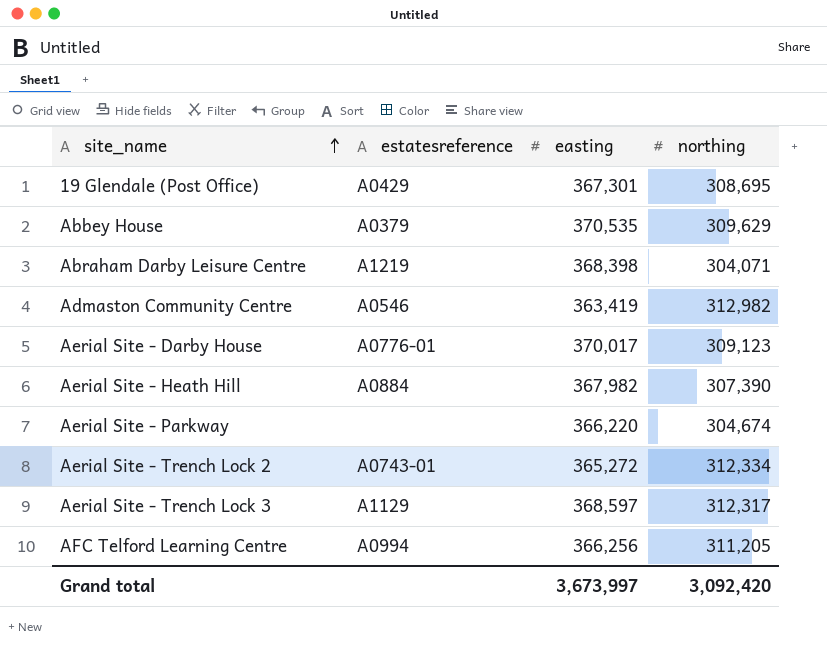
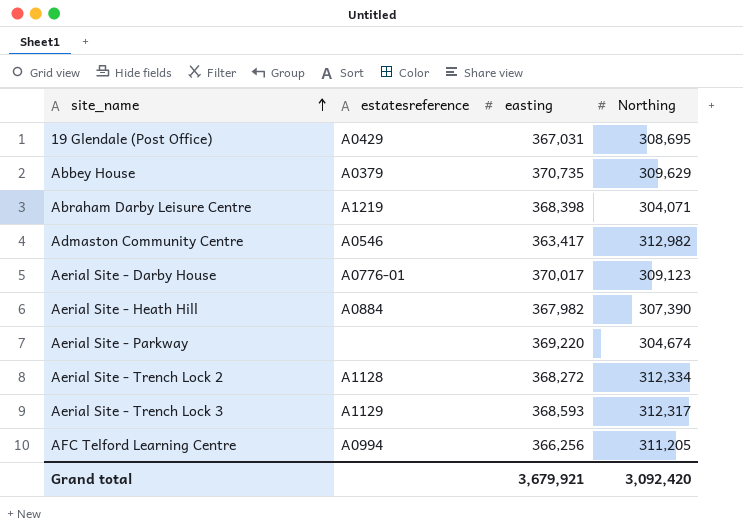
column name: northing -> Northing
19 Glendale (Post Office) | easting: 367,301 -> 367,031
Abbey House | easting: 370,535 -> 370,735
Admaston Community Centre | easting: 363,419 -> 363,417
Aerial Site - Parkway | easting: 366,220 -> 369,220
Aerial Site - Trench Lock 2 | estatesreference: A0743-01 -> A1128
Aerial Site - Trench Lock 2 | easting: 365,272 -> 368,272
Aerial Site - Trench Lock 3 | easting: 368,597 -> 368,593
Grand total | easting: 3,673,997 -> 3,679,921

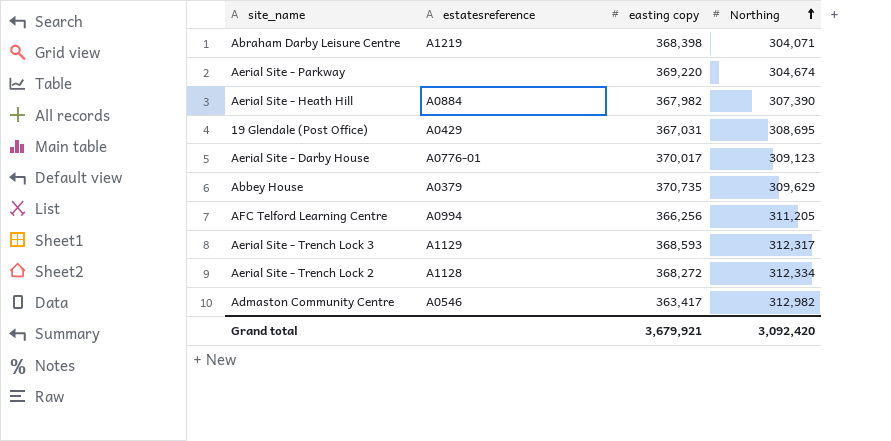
row order: site_name ascending -> Northing ascending
column name: easting -> easting copy

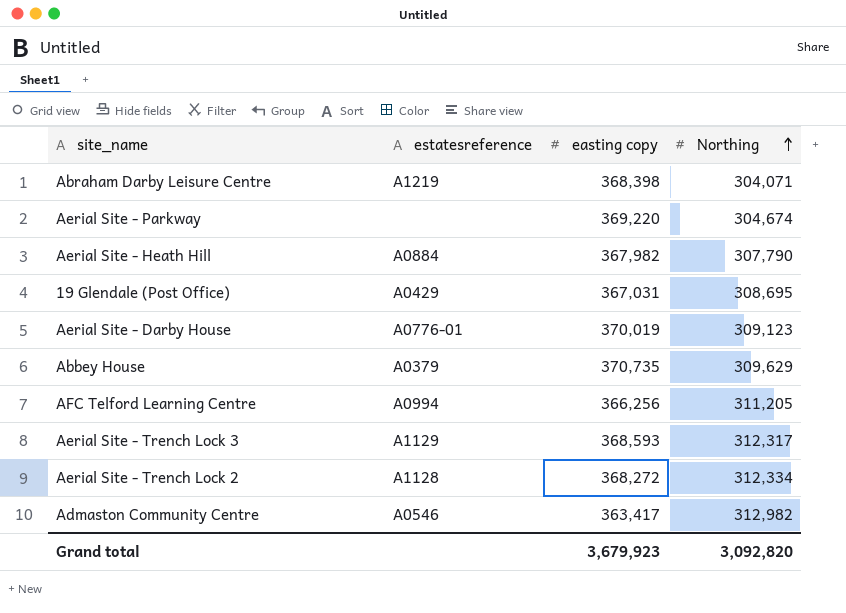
Aerial Site - Heath Hill | Northing: 307,390 -> 307,790
Aerial Site - Darby House | easting copy: 370,017 -> 370,019
Grand total | easting copy: 3,679,921 -> 3,679,923
Grand total | Northing: 3,092,420 -> 3,092,820

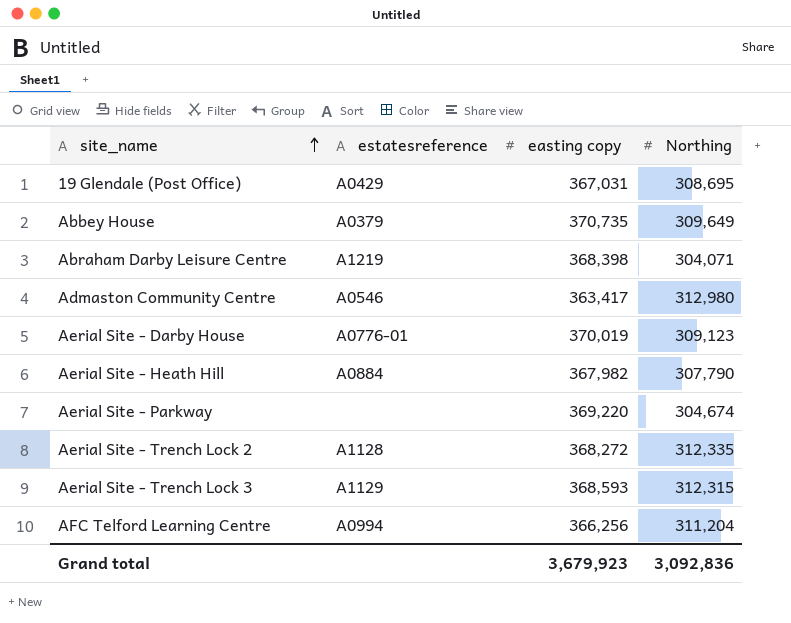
row order: Northing ascending -> site_name ascending
Abbey House | Northing: 309,629 -> 309,649
Admaston Community Centre | Northing: 312,982 -> 312,980
Aerial Site - Trench Lock 2 | Northing: 312,334 -> 312,335
Aerial Site - Trench Lock 3 | Northing: 312,317 -> 312,315
AFC Telford Learning Centre | Northing: 311,205 -> 311,204
Grand total | Northing: 3,092,820 -> 3,092,836

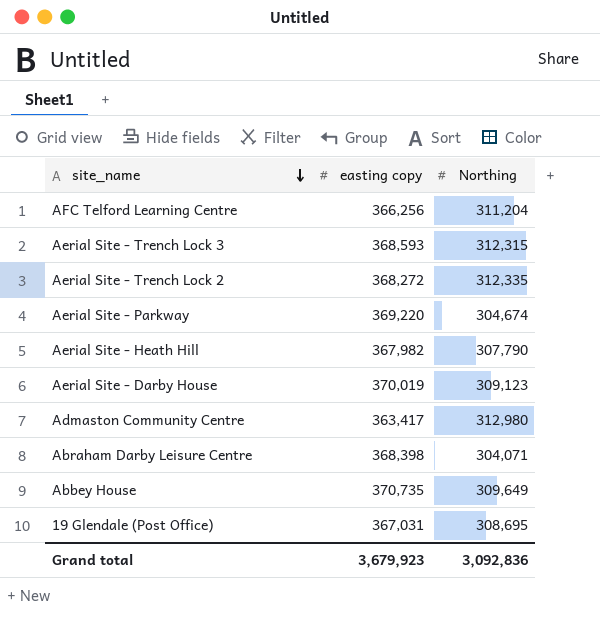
row order: site_name ascending -> site_name descending
column estatesreference | position: 2 -> none

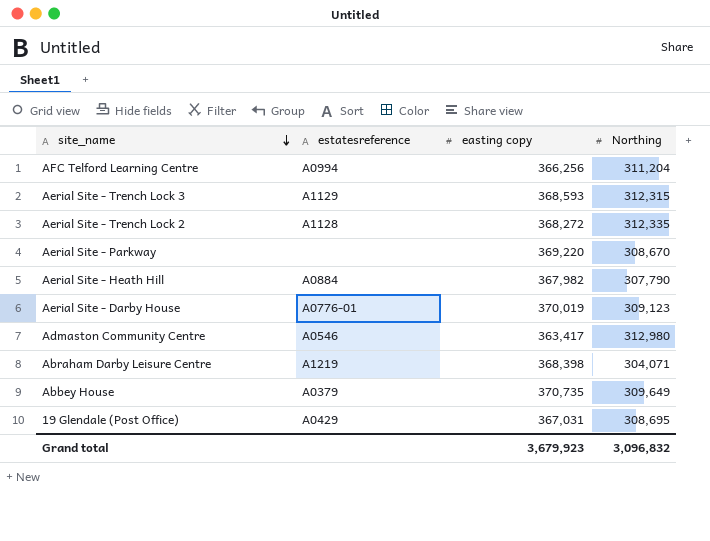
column estatesreference | position: none -> 2
Aerial Site - Parkway | Northing: 304,674 -> 308,670
Grand total | Northing: 3,092,836 -> 3,096,832

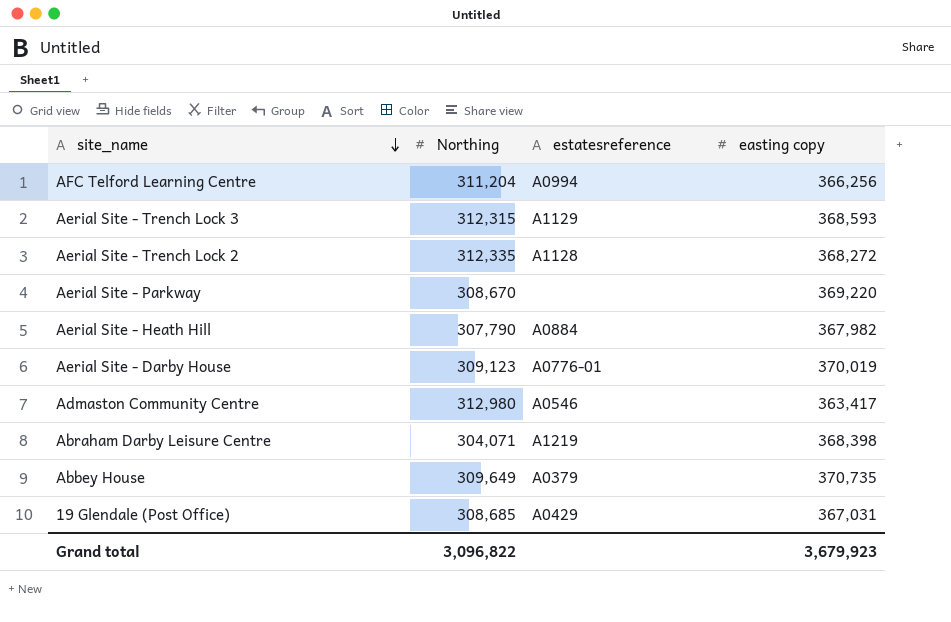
column Northing | position: 4 -> 2
19 Glendale (Post Office) | Northing: 308,695 -> 308,685
Grand total | Northing: 3,096,832 -> 3,096,822

